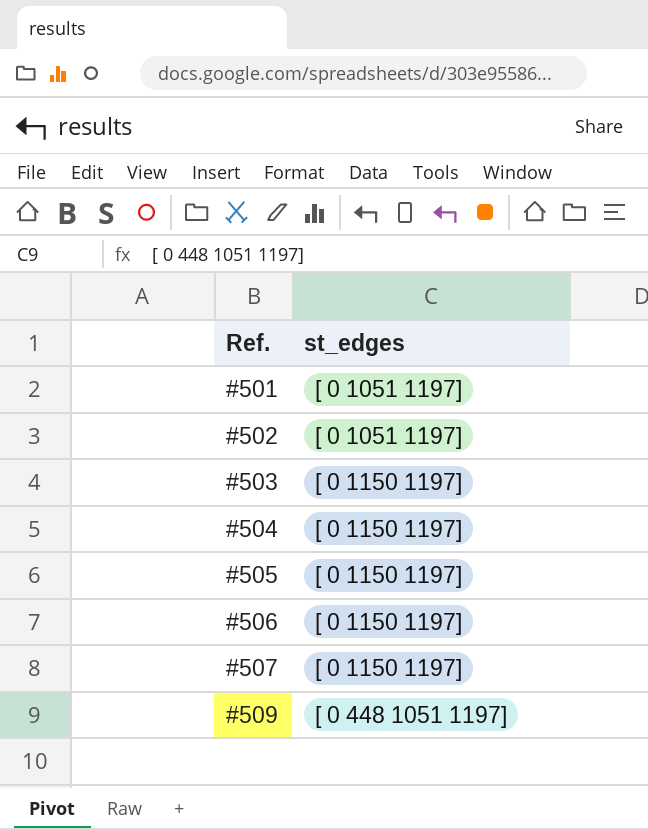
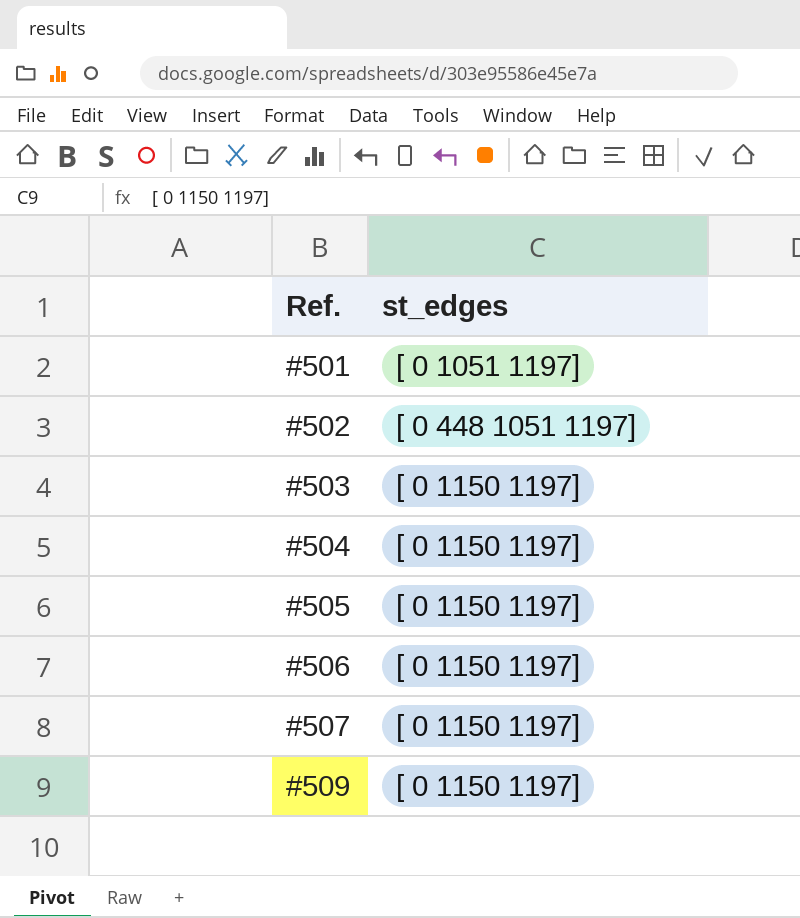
#502 | st_edges: [ 0 1051 1197] -> [ 0 448 1051 1197]
#509 | st_edges: [ 0 448 1051 1197] -> [ 0 1150 1197]

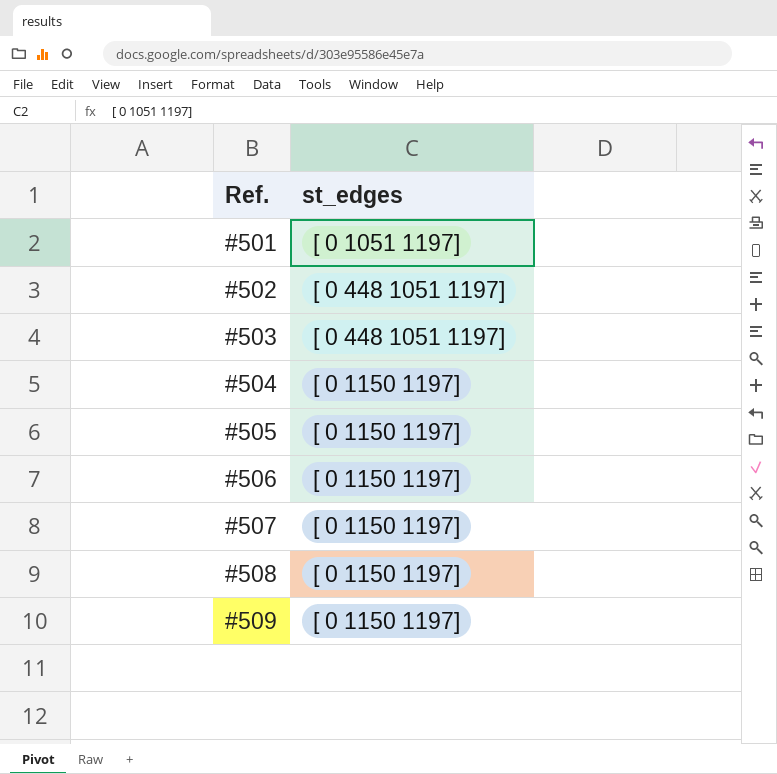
#503 | st_edges: [ 0 1150 1197] -> [ 0 448 1051 1197]
row #508: none -> [ 0 1150 1197]

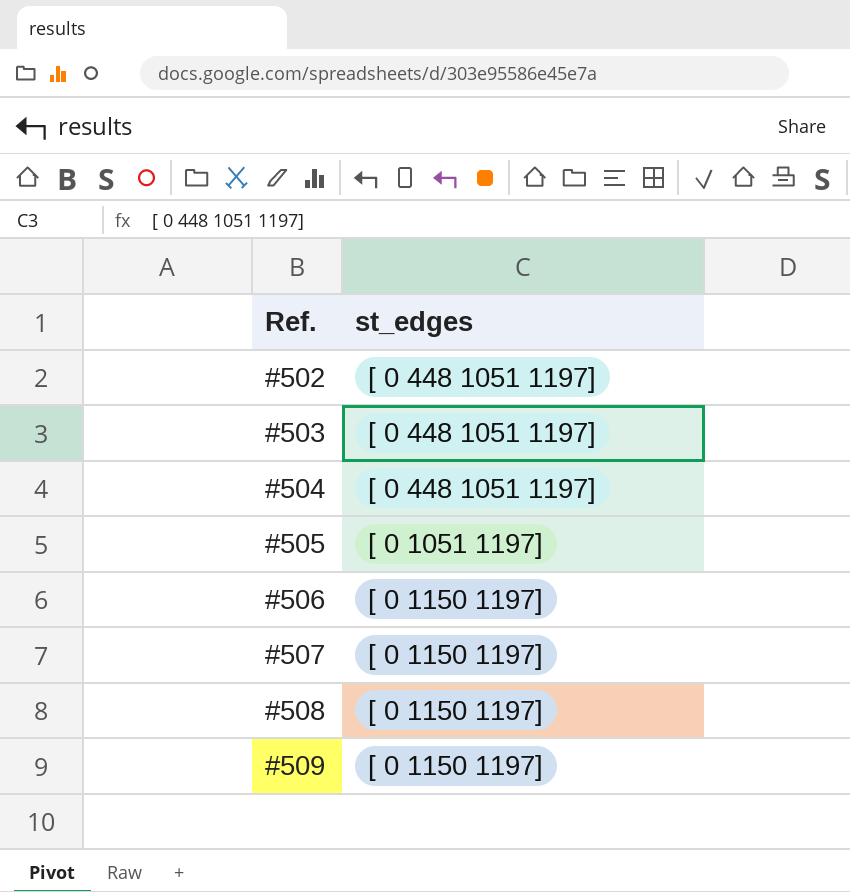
row #501: [ 0 1051 1197] -> none
#504 | st_edges: [ 0 1150 1197] -> [ 0 448 1051 1197]
#505 | st_edges: [ 0 1150 1197] -> [ 0 1051 1197]

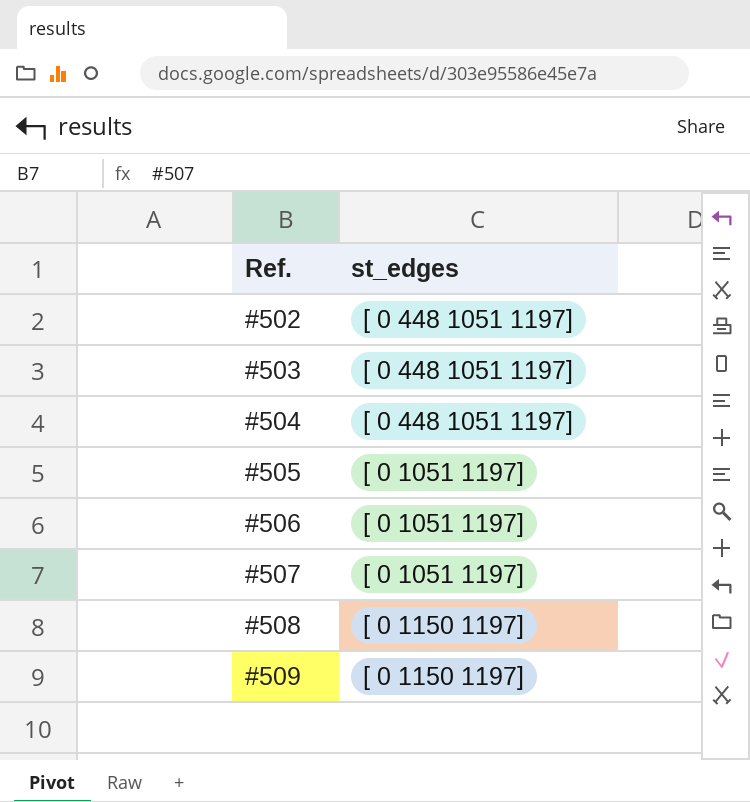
#506 | st_edges: [ 0 1150 1197] -> [ 0 1051 1197]
#507 | st_edges: [ 0 1150 1197] -> [ 0 1051 1197]

